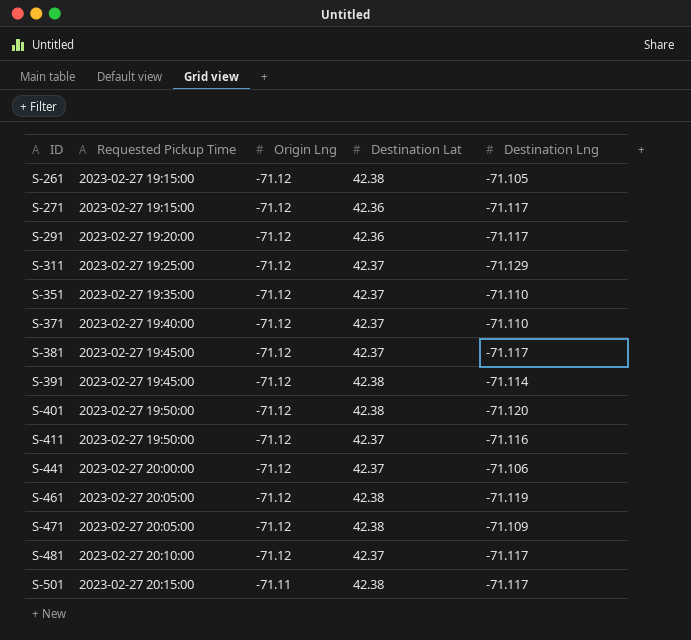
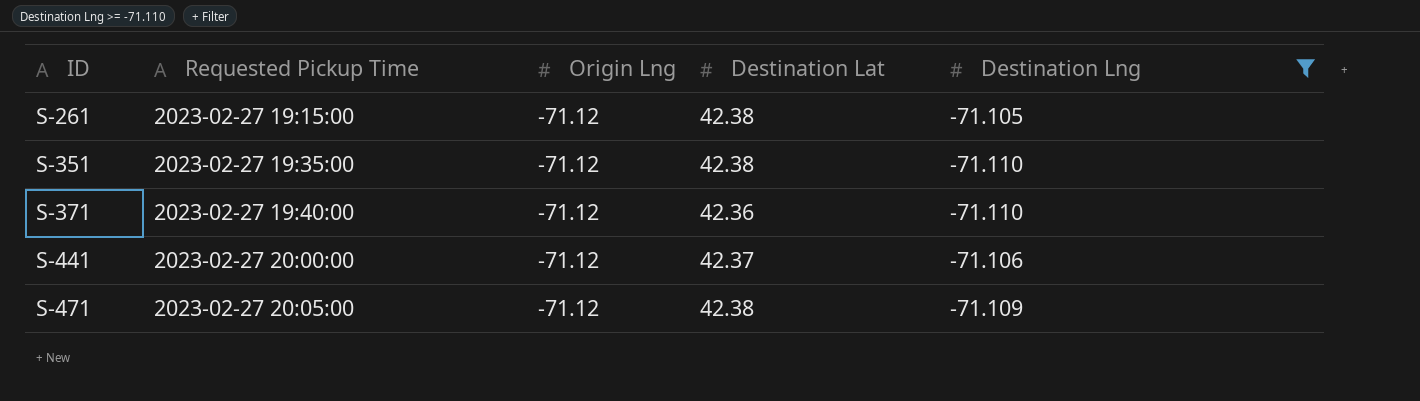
filter: none -> Destination Lng >= -71.110
S-351 | Destination Lat: 42.37 -> 42.38
S-371 | Destination Lat: 42.37 -> 42.36

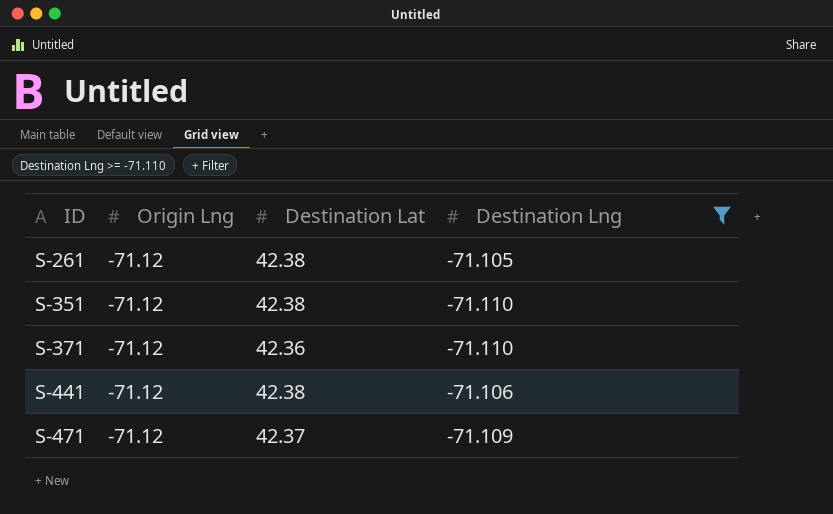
column Requested Pickup Time | position: 2 -> none
S-441 | Destination Lat: 42.37 -> 42.38
S-471 | Destination Lat: 42.38 -> 42.37

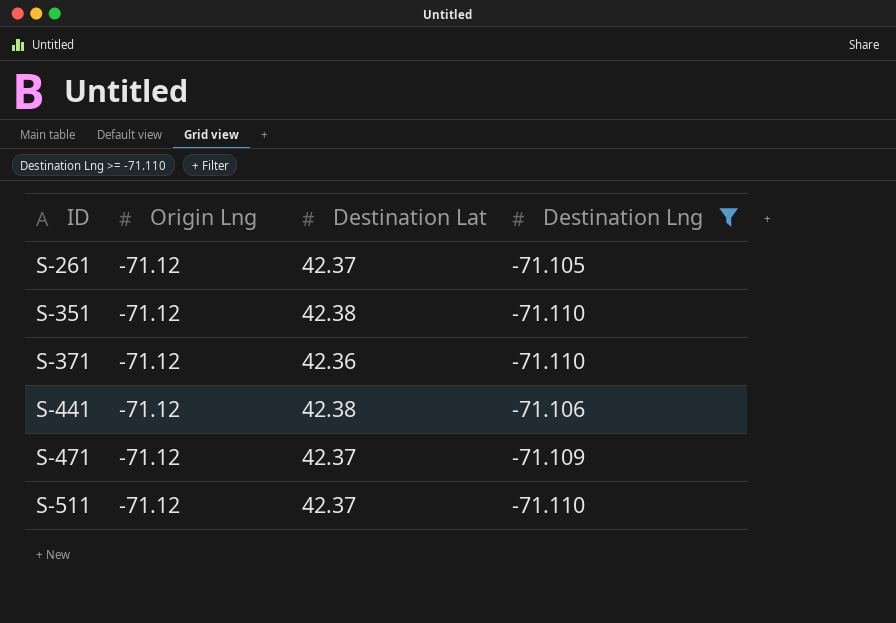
S-261 | Destination Lat: 42.38 -> 42.37
row S-511: none -> -71.12 | 42.37 | -71.110

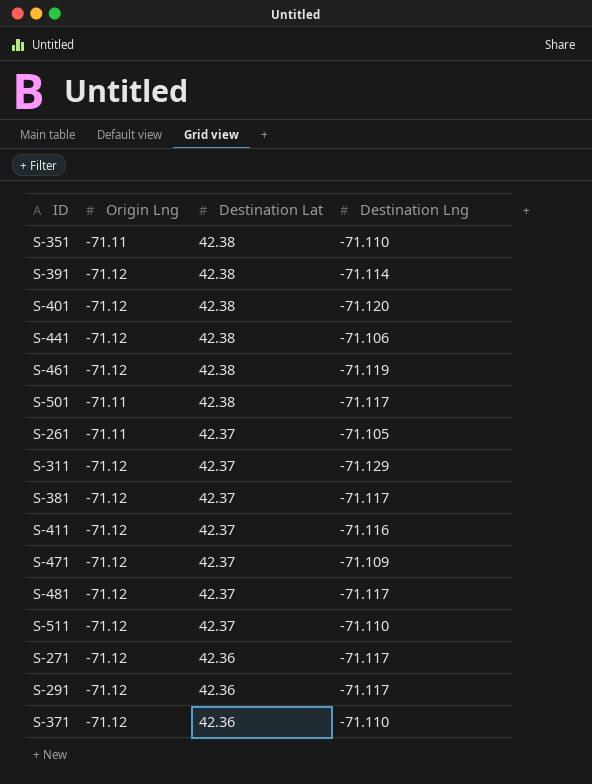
filter: Destination Lng >= -71.110 -> none
row order: ID ascending -> Destination Lat descending
S-351 | Origin Lng: -71.12 -> -71.11
S-261 | Origin Lng: -71.12 -> -71.11

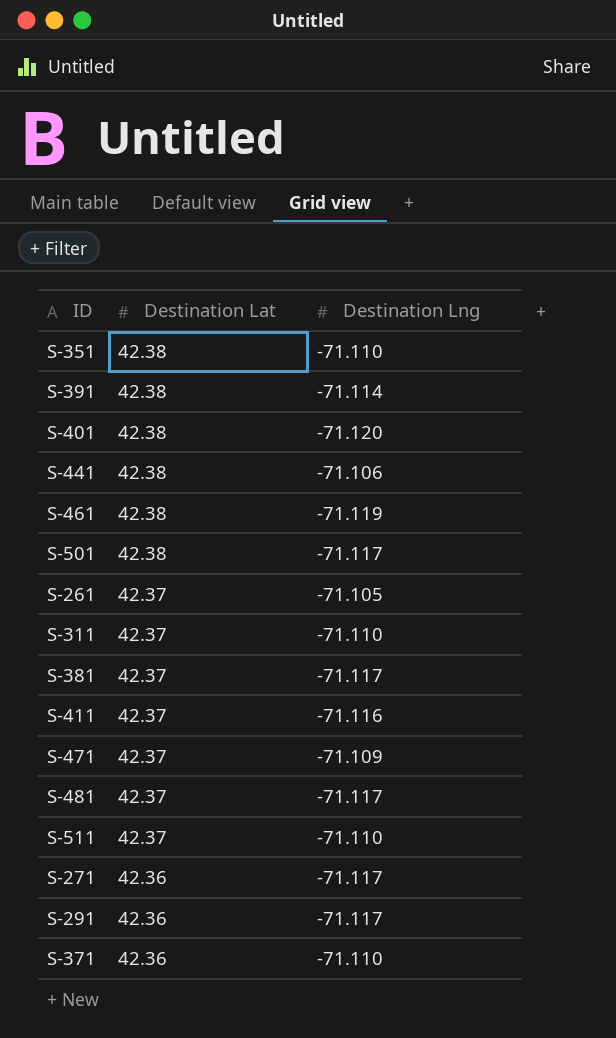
column Origin Lng | position: 2 -> none
S-311 | Destination Lng: -71.129 -> -71.110

